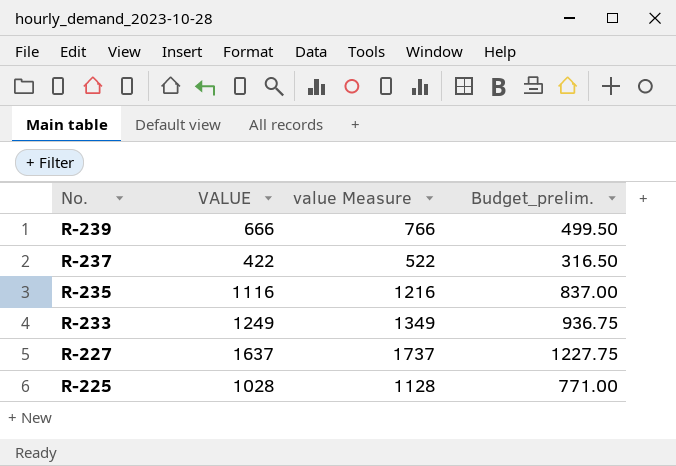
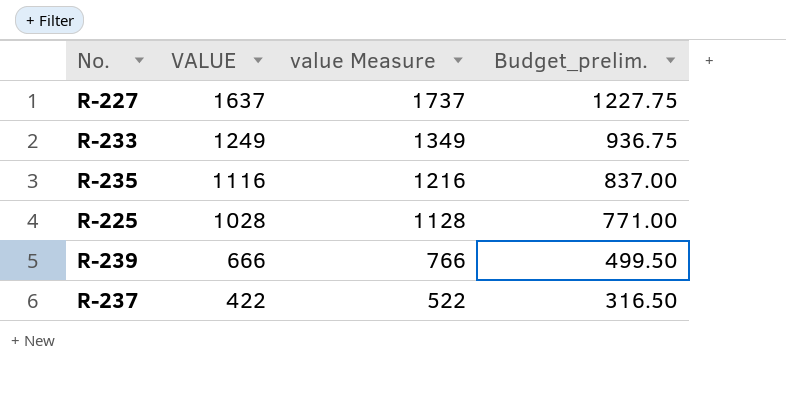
row order: No. descending -> VALUE descending

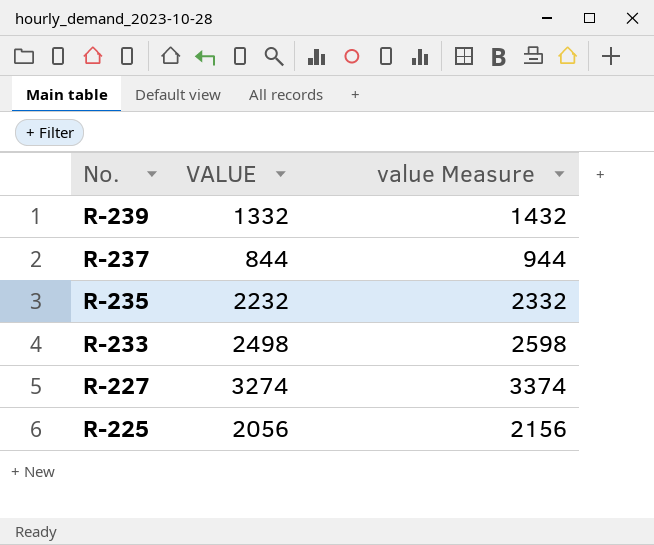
row order: VALUE descending -> No. descending
column Budget_prelim. | formula: [VALUE] * 0.75 -> none
R-239 | VALUE: 666 -> 1332
R-239 | value Measure: 766 -> 1432
R-237 | VALUE: 422 -> 844
R-237 | value Measure: 522 -> 944
R-235 | VALUE: 1116 -> 2232
R-235 | value Measure: 1216 -> 2332
R-233 | VALUE: 1249 -> 2498
R-233 | value Measure: 1349 -> 2598
R-227 | VALUE: 1637 -> 3274
R-227 | value Measure: 1737 -> 3374
R-225 | VALUE: 1028 -> 2056
R-225 | value Measure: 1128 -> 2156

